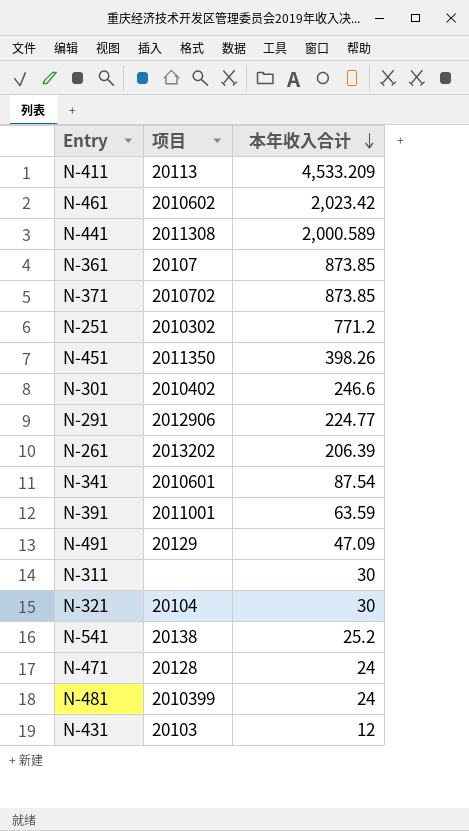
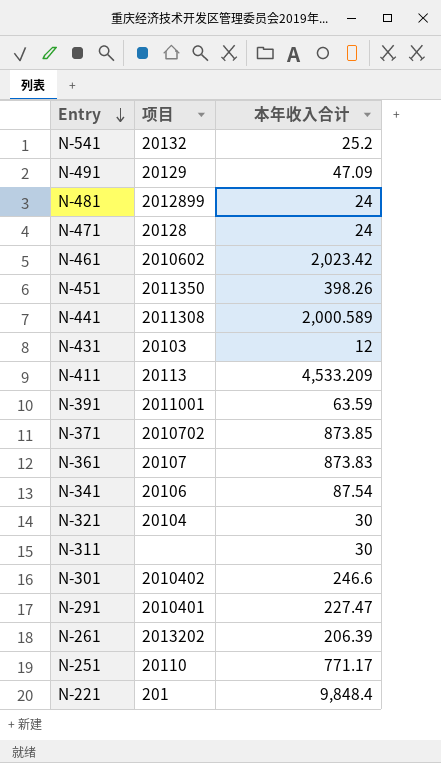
row order: 本年收入合计 descending -> Entry descending
N-541 | 项目: 20138 -> 20132
N-481 | 项目: 2010399 -> 2012899
N-361 | 本年收入合计: 873.85 -> 873.83
N-341 | 项目: 2010601 -> 20106
N-291 | 项目: 2012906 -> 2010401
N-291 | 本年收入合计: 224.77 -> 227.47
N-251 | 项目: 2010302 -> 20110
N-251 | 本年收入合计: 771.2 -> 771.17
row N-221: none -> 201 | 9,848.4

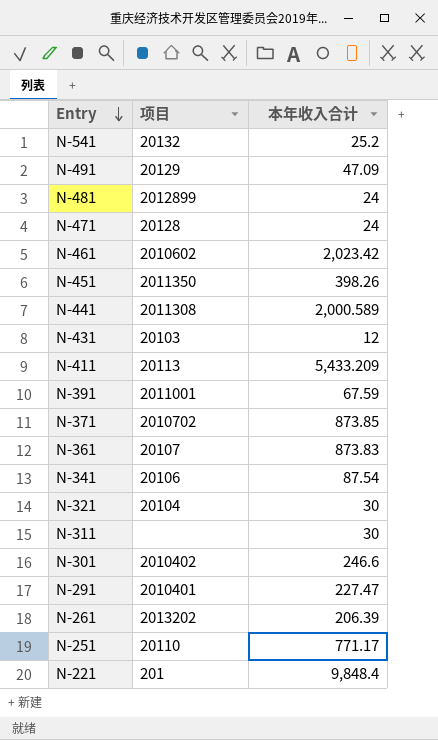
N-411 | 本年收入合计: 4,533.209 -> 5,433.209
N-391 | 本年收入合计: 63.59 -> 67.59

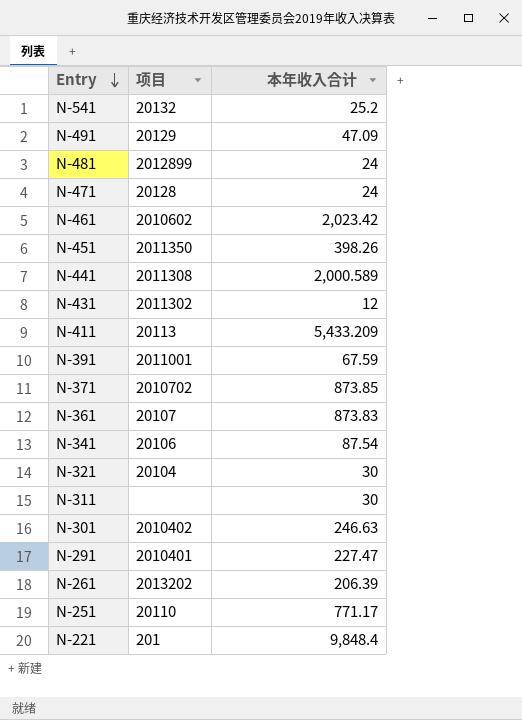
N-431 | 项目: 20103 -> 2011302
N-301 | 本年收入合计: 246.6 -> 246.63

